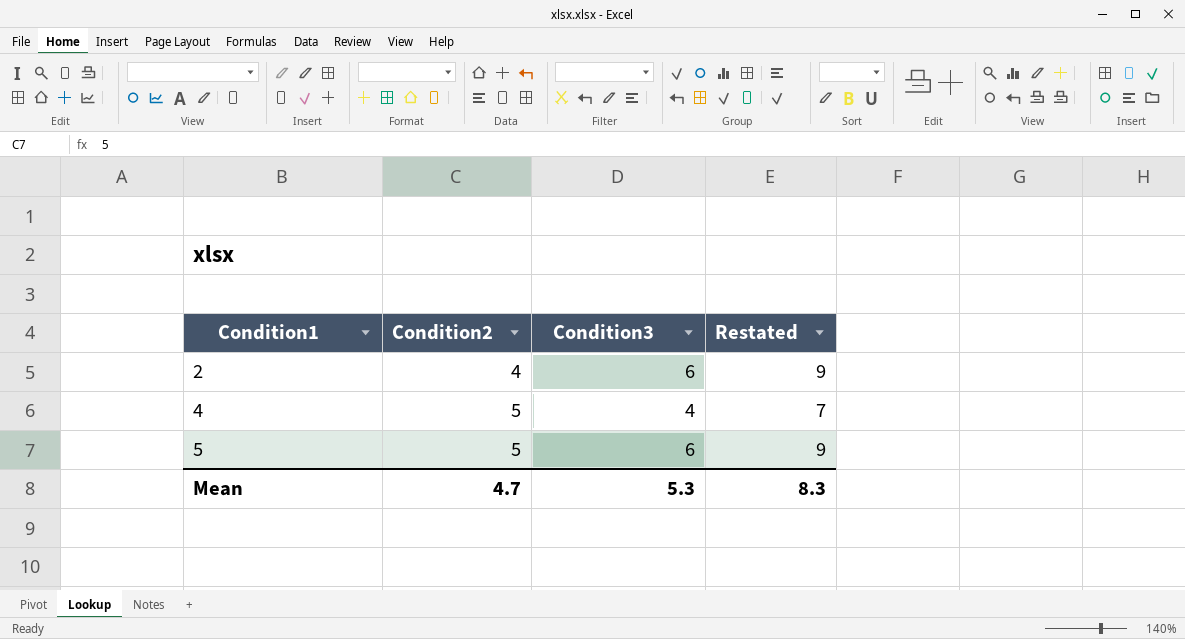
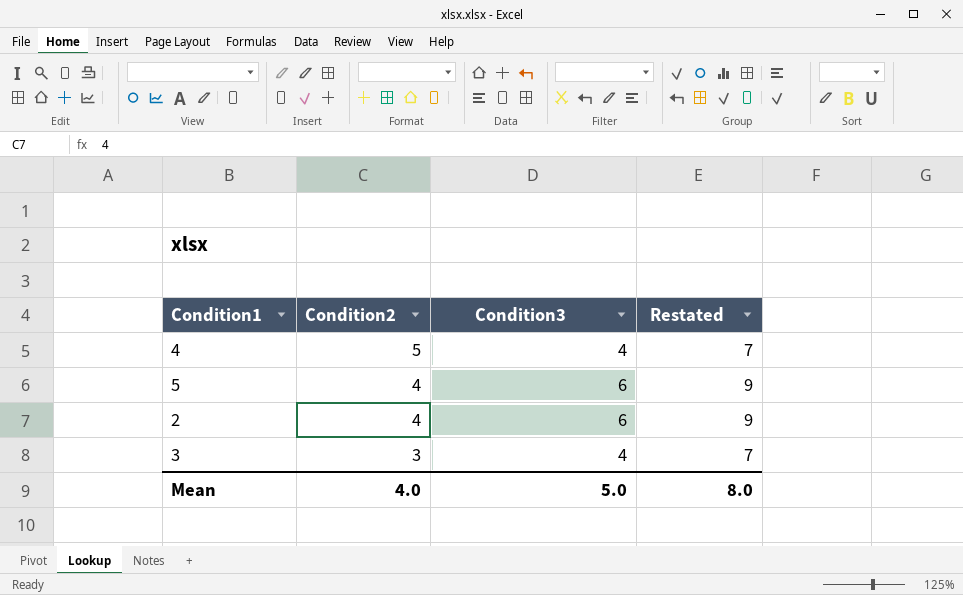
row order: Condition1 ascending -> Condition2 descending
5 | Condition2: 5 -> 4
row 3: none -> 3 | 4 | 7
Mean | Condition2: 4.7 -> 4.0
Mean | Condition3: 5.3 -> 5.0
Mean | Restated: 8.3 -> 8.0

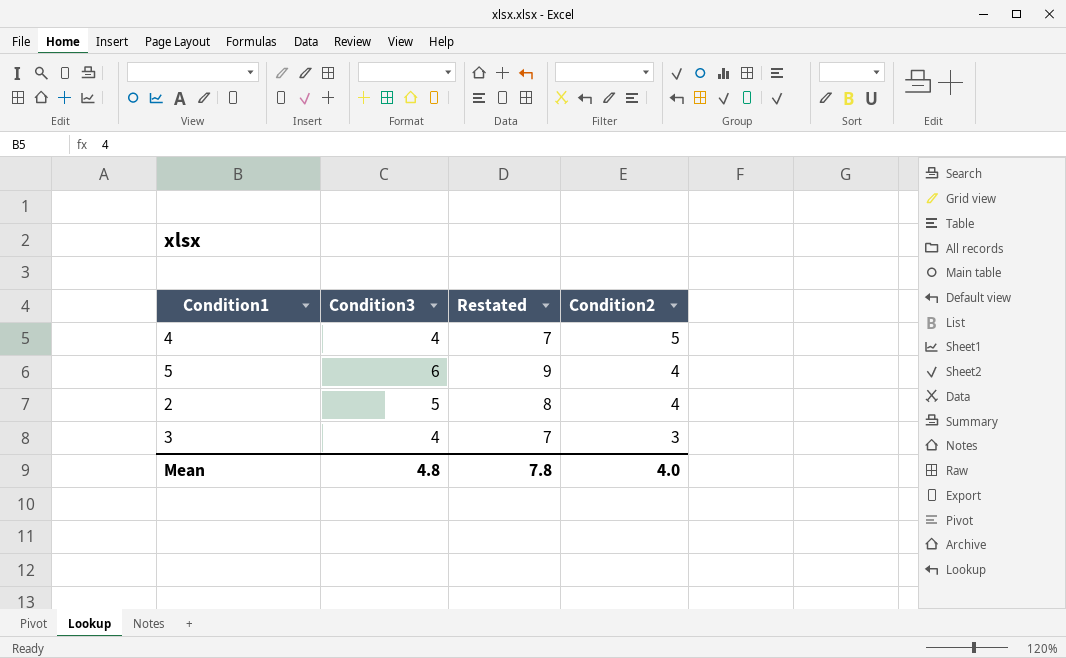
column Condition2 | position: 2 -> 4
2 | Condition3: 6 -> 5
2 | Restated: 9 -> 8
Mean | Condition3: 5.0 -> 4.8
Mean | Restated: 8.0 -> 7.8

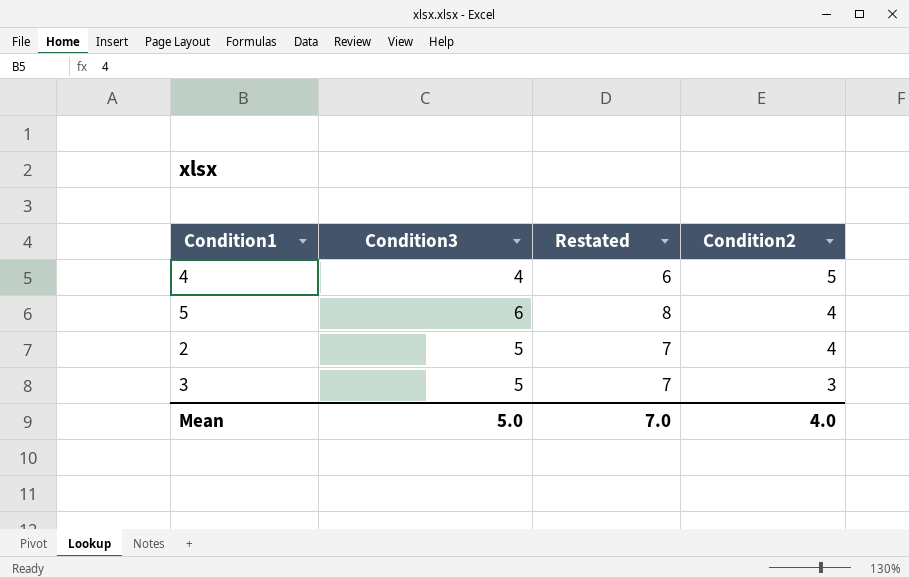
column Restated | formula: [Condition3] + 3 -> [Condition3] + 2
3 | Condition3: 4 -> 5
Mean | Condition3: 4.8 -> 5.0
Mean | Restated: 7.8 -> 7.0

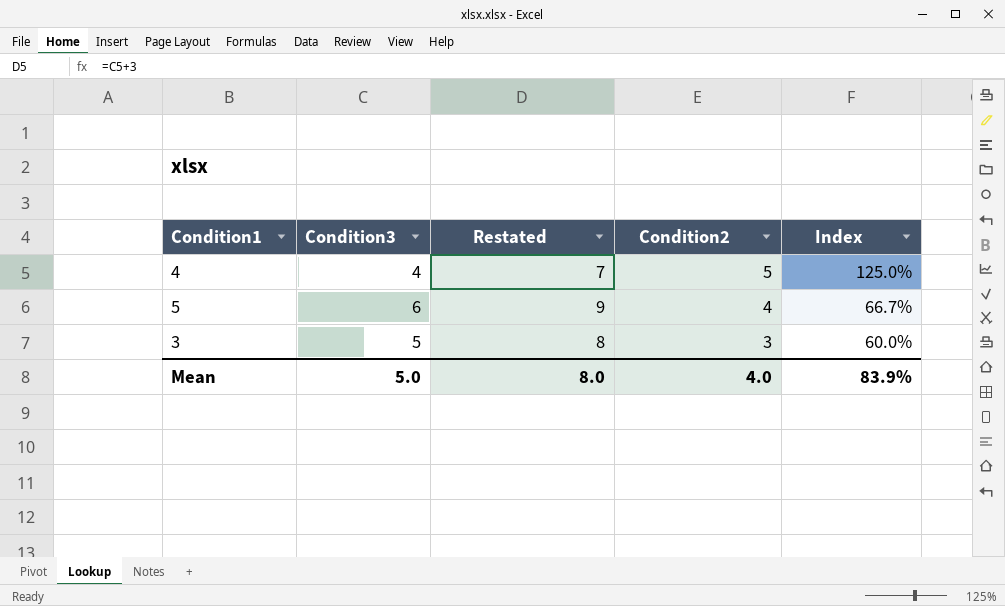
column Restated | formula: [Condition3] + 2 -> [Condition3] + 3
column Index | formula: none -> [Condition2] / [Condition3]
row 2: 5 | 7 | 4 -> none
Mean | Restated: 7.0 -> 8.0

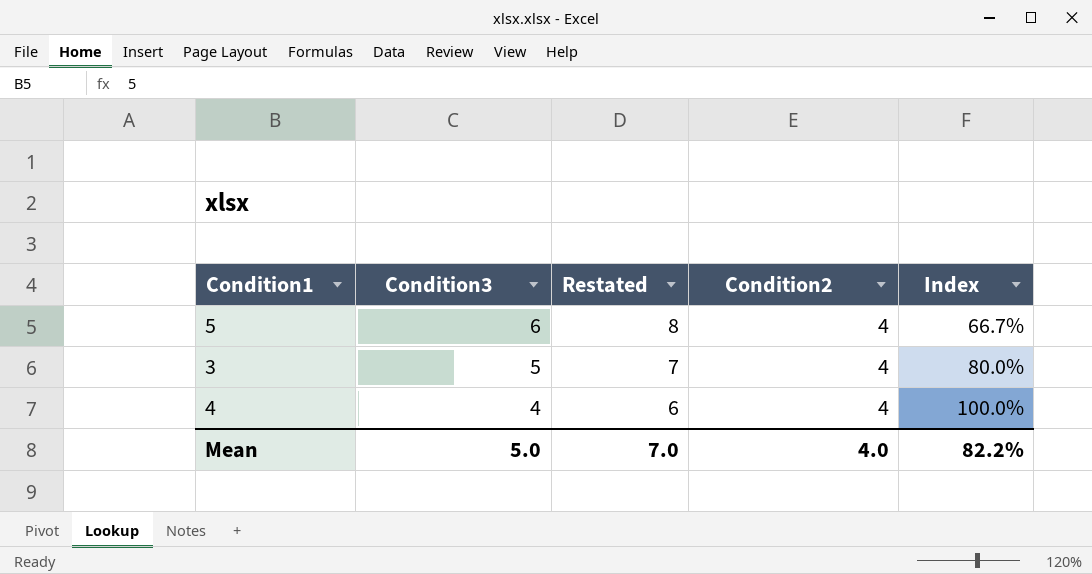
row order: Condition2 descending -> Condition3 descending
column Restated | formula: [Condition3] + 3 -> [Condition3] + 2
3 | Condition2: 3 -> 4
3 | Index: 60.0% -> 80.0%
4 | Condition2: 5 -> 4
4 | Index: 125.0% -> 100.0%
Mean | Restated: 8.0 -> 7.0
Mean | Index: 83.9% -> 82.2%

